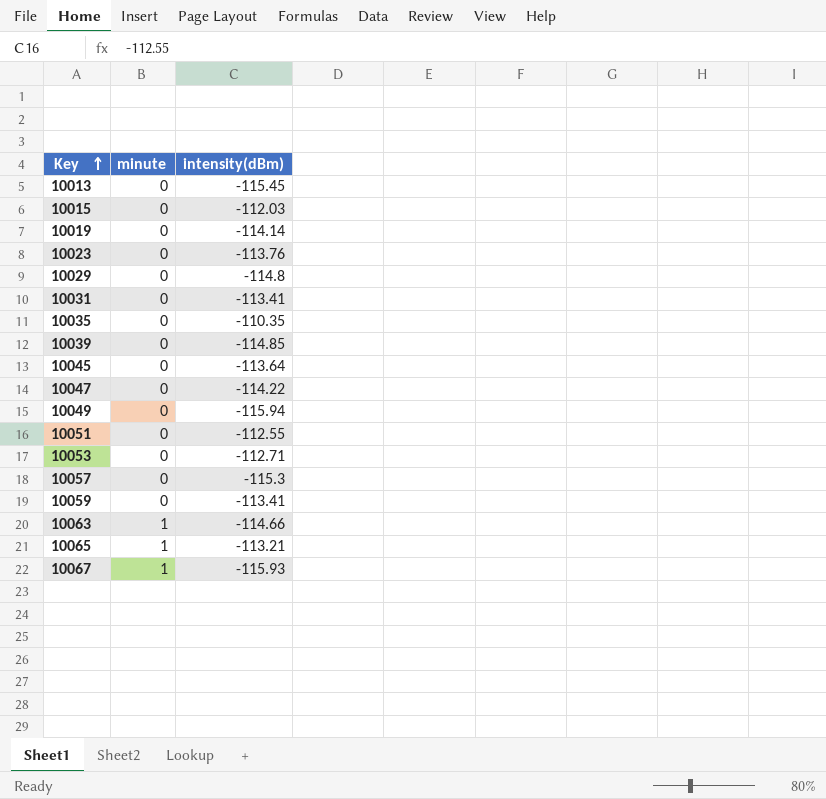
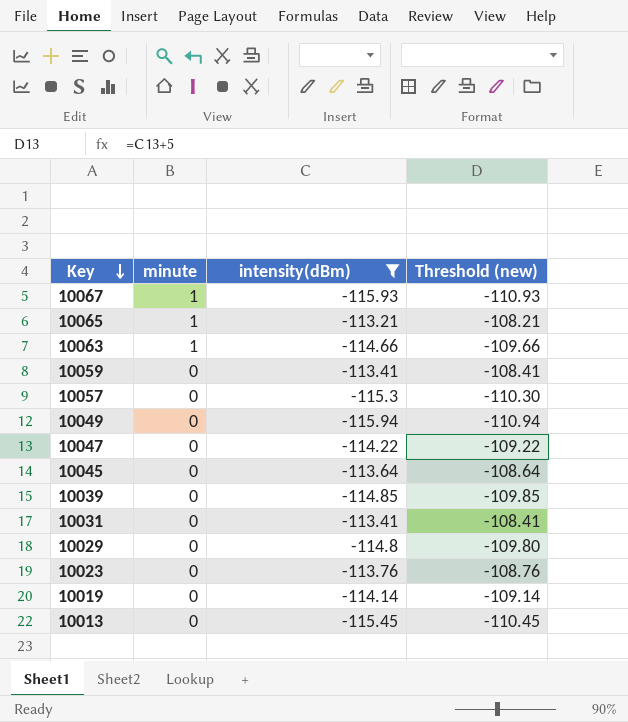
filter: none -> intensity(dBm) <= -113.21
row order: Key ascending -> Key descending
column Threshold (new) | formula: none -> [intensity(dBm)] + 5

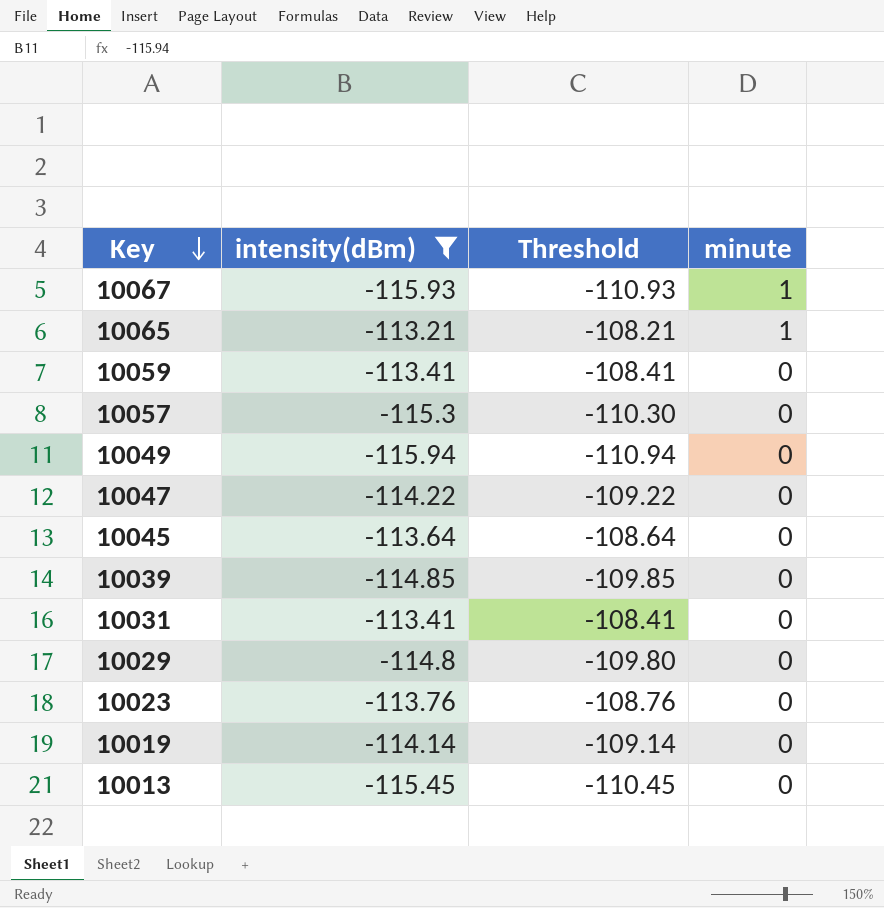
column name: Threshold (new) -> Threshold
column minute | position: 2 -> 4
row 10063: 1 | -114.66 | -109.66 -> none

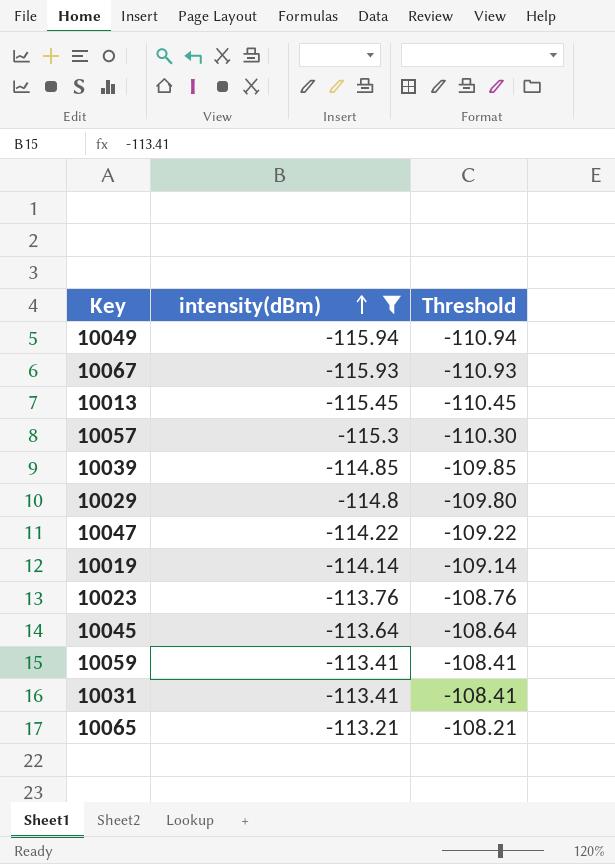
row order: Key descending -> intensity(dBm) ascending
column minute | position: 4 -> none

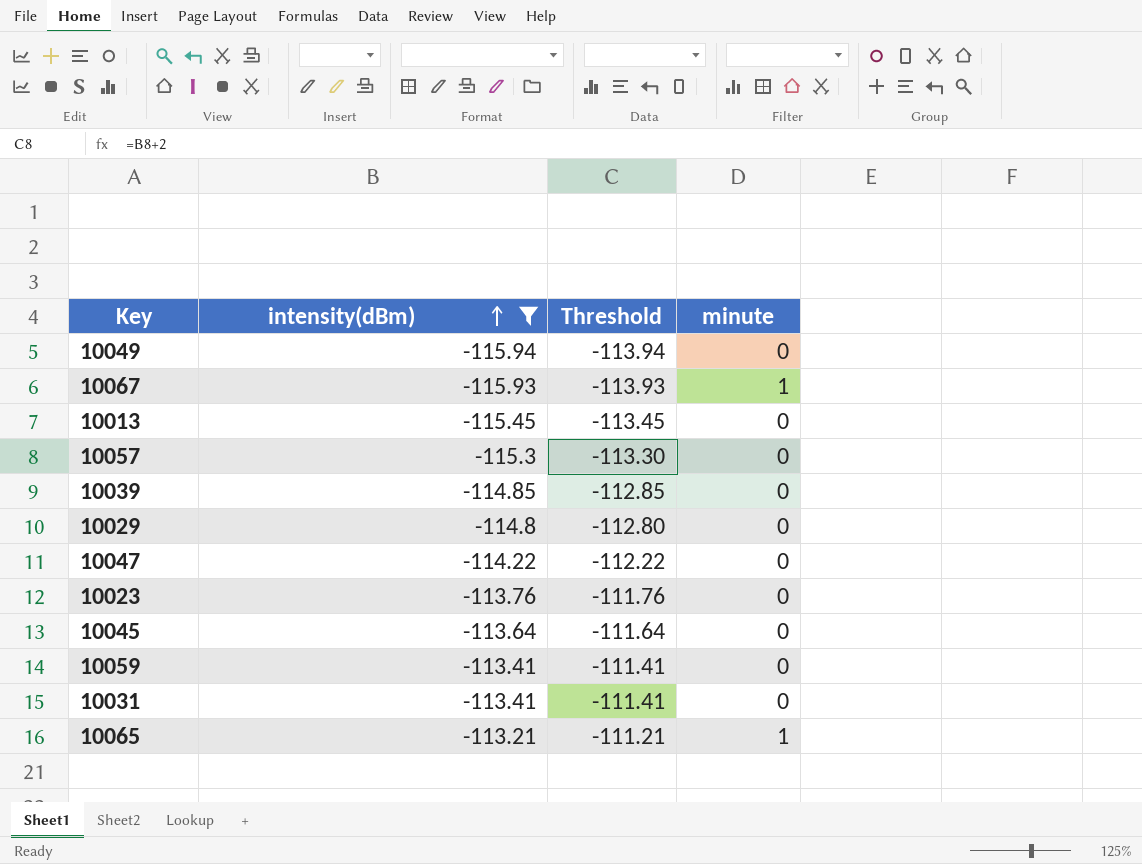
column Threshold | formula: [intensity(dBm)] + 5 -> [intensity(dBm)] + 2
column minute | position: none -> 4
row 10019: -114.14 | -109.14 -> none

